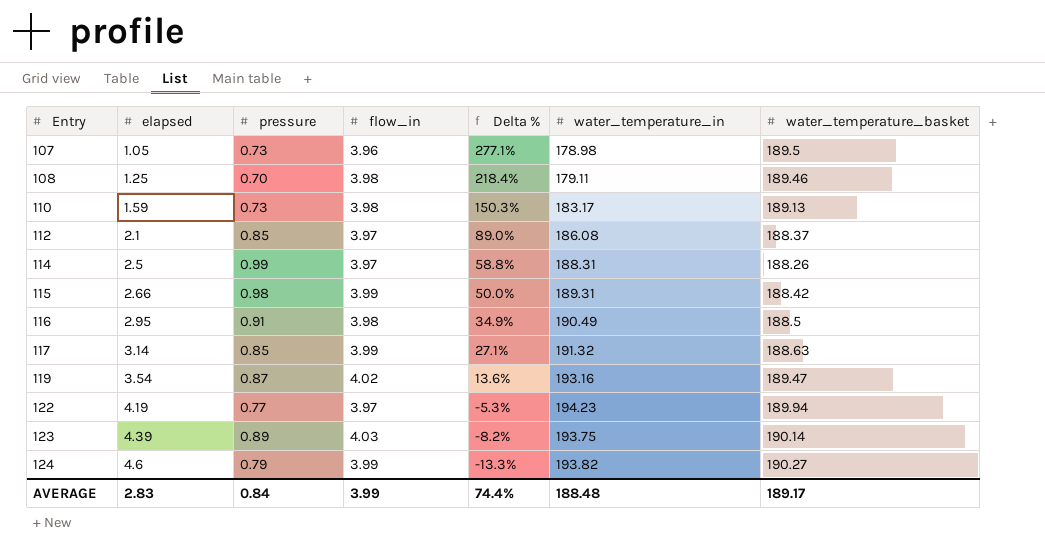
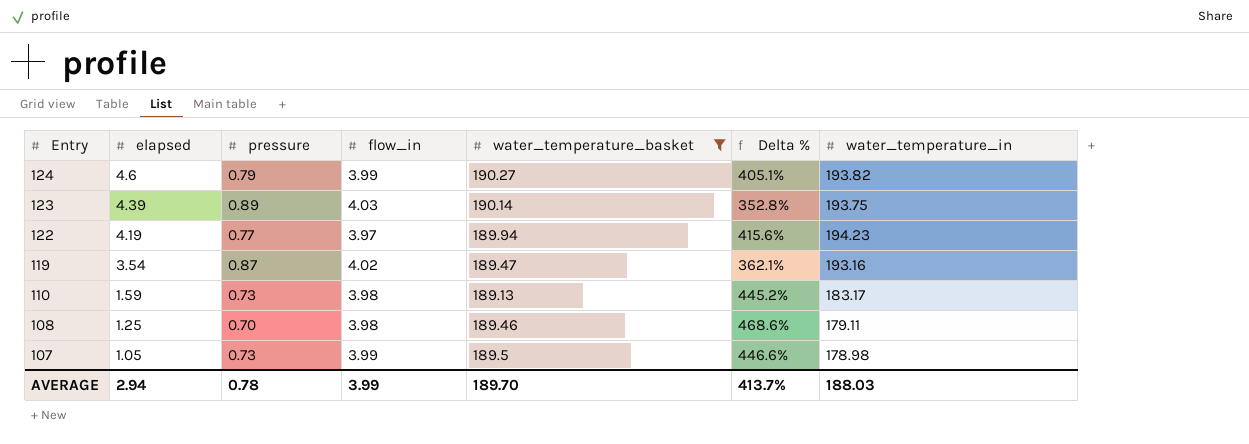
filter: none -> water_temperature_basket >= 189.13
row order: Entry ascending -> Entry descending
column water_temperature_basket | position: 7 -> 5
column Delta % | formula: ([flow_in] - [elapsed]) / [elapsed] -> ([flow_in] - [pressure]) / [pressure]
107 | flow_in: 3.96 -> 3.99
AVERAGE | elapsed: 2.83 -> 2.94
AVERAGE | pressure: 0.84 -> 0.78
AVERAGE | water_temperature_basket: 189.17 -> 189.70
AVERAGE | Delta %: 74.4% -> 413.7%
AVERAGE | water_temperature_in: 188.48 -> 188.03

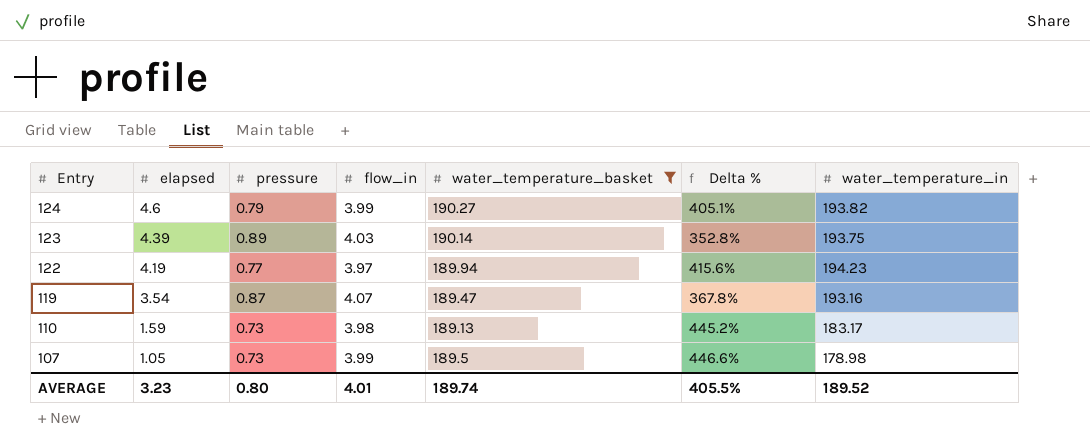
row 108: 1.25 | 0.70 | 3.98 | 189.46 | 468.6% | 179.11 -> none
119 | flow_in: 4.02 -> 4.07
119 | Delta %: 362.1% -> 367.8%
AVERAGE | elapsed: 2.94 -> 3.23
AVERAGE | pressure: 0.78 -> 0.80
AVERAGE | flow_in: 3.99 -> 4.01
AVERAGE | water_temperature_basket: 189.70 -> 189.74
AVERAGE | Delta %: 413.7% -> 405.5%
AVERAGE | water_temperature_in: 188.03 -> 189.52

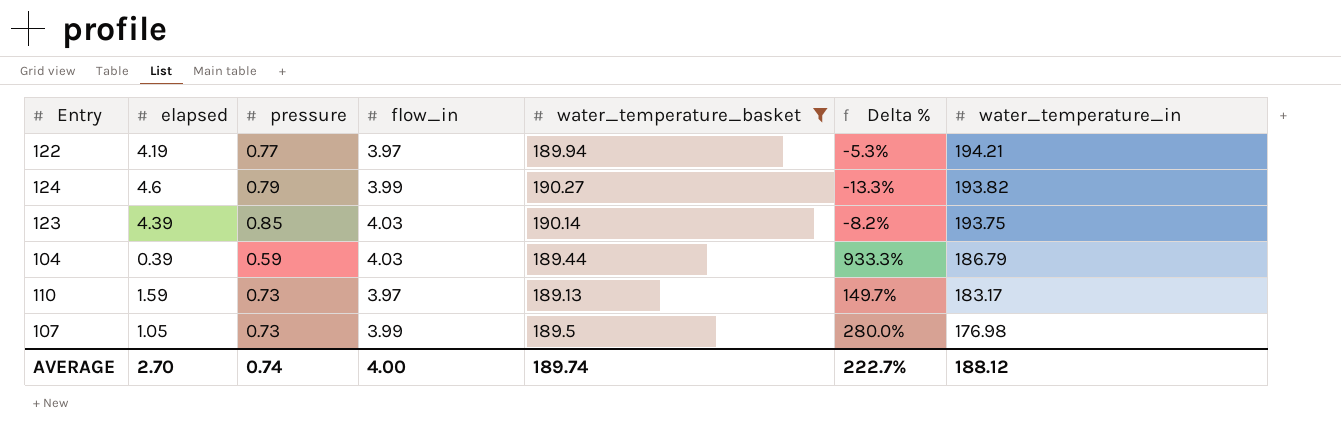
row order: Entry descending -> water_temperature_in descending
column Delta % | formula: ([flow_in] - [pressure]) / [pressure] -> ([flow_in] - [elapsed]) / [elapsed]
row 119: 3.54 | 0.87 | 4.07 | 189.47 | 367.8% | 193.16 -> none
122 | water_temperature_in: 194.23 -> 194.21
123 | pressure: 0.89 -> 0.85
row 104: none -> 0.39 | 0.59 | 4.03 | 189.44 | 933.3% | 186.79
110 | flow_in: 3.98 -> 3.97
107 | water_temperature_in: 178.98 -> 176.98
AVERAGE | elapsed: 3.23 -> 2.70
AVERAGE | pressure: 0.80 -> 0.74
AVERAGE | flow_in: 4.01 -> 4.00
AVERAGE | Delta %: 405.5% -> 222.7%
AVERAGE | water_temperature_in: 189.52 -> 188.12

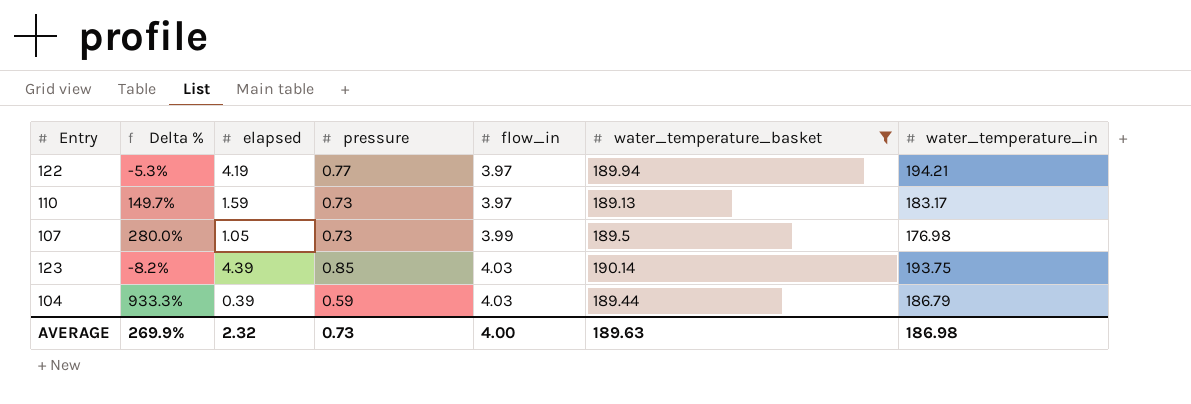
row order: water_temperature_in descending -> flow_in ascending
column Delta % | position: 6 -> 2
row 124: 4.6 | 0.79 | 3.99 | 190.27 | -13.3% | 193.82 -> none
AVERAGE | Delta %: 222.7% -> 269.9%
AVERAGE | elapsed: 2.70 -> 2.32
AVERAGE | pressure: 0.74 -> 0.73
AVERAGE | water_temperature_basket: 189.74 -> 189.63
AVERAGE | water_temperature_in: 188.12 -> 186.98

